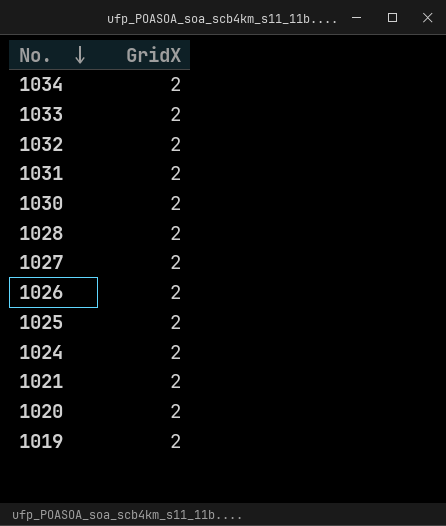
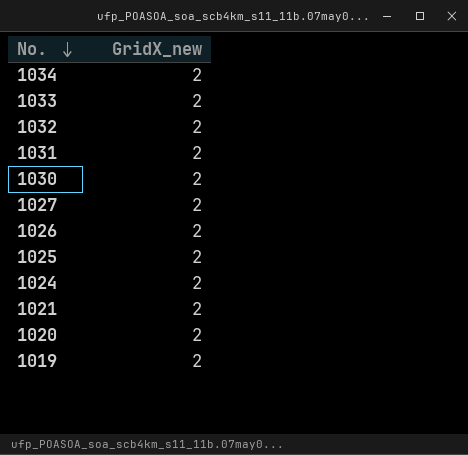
column name: GridX -> GridX_new
row 1028: 2 -> none

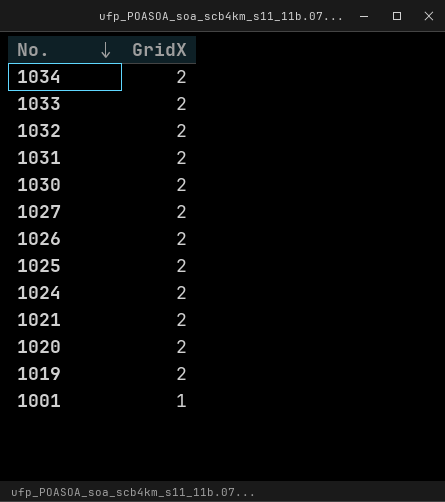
column name: GridX_new -> GridX
row 1001: none -> 1

